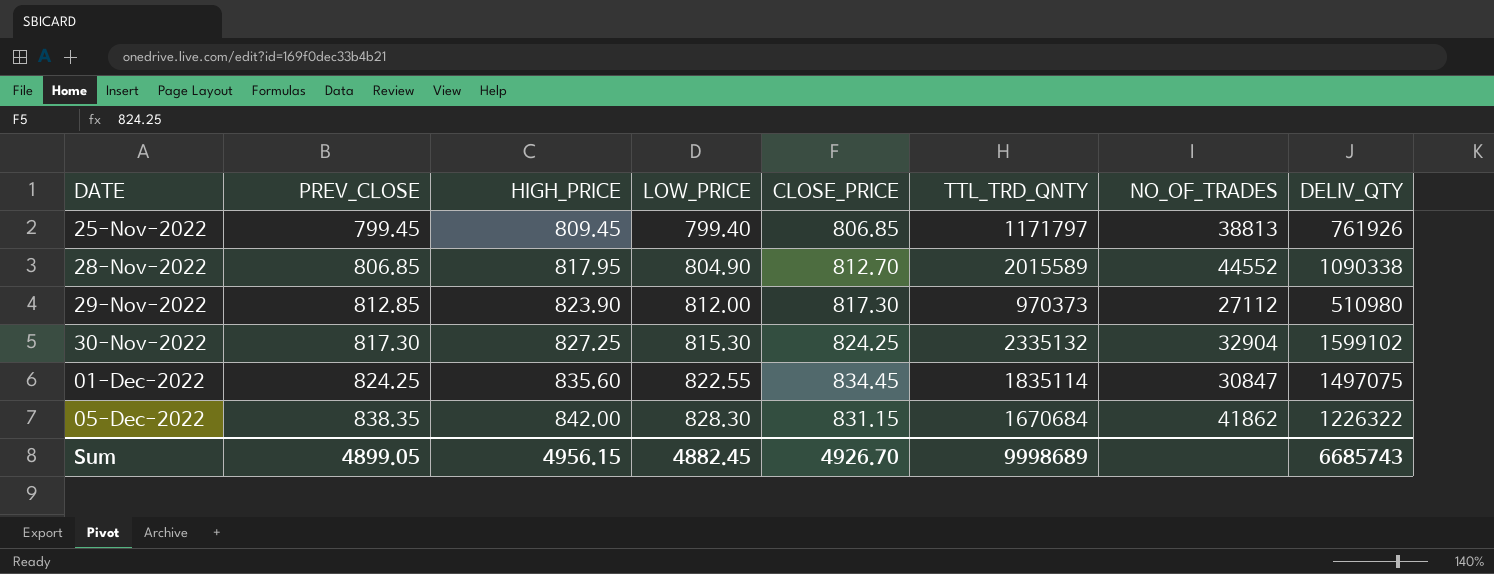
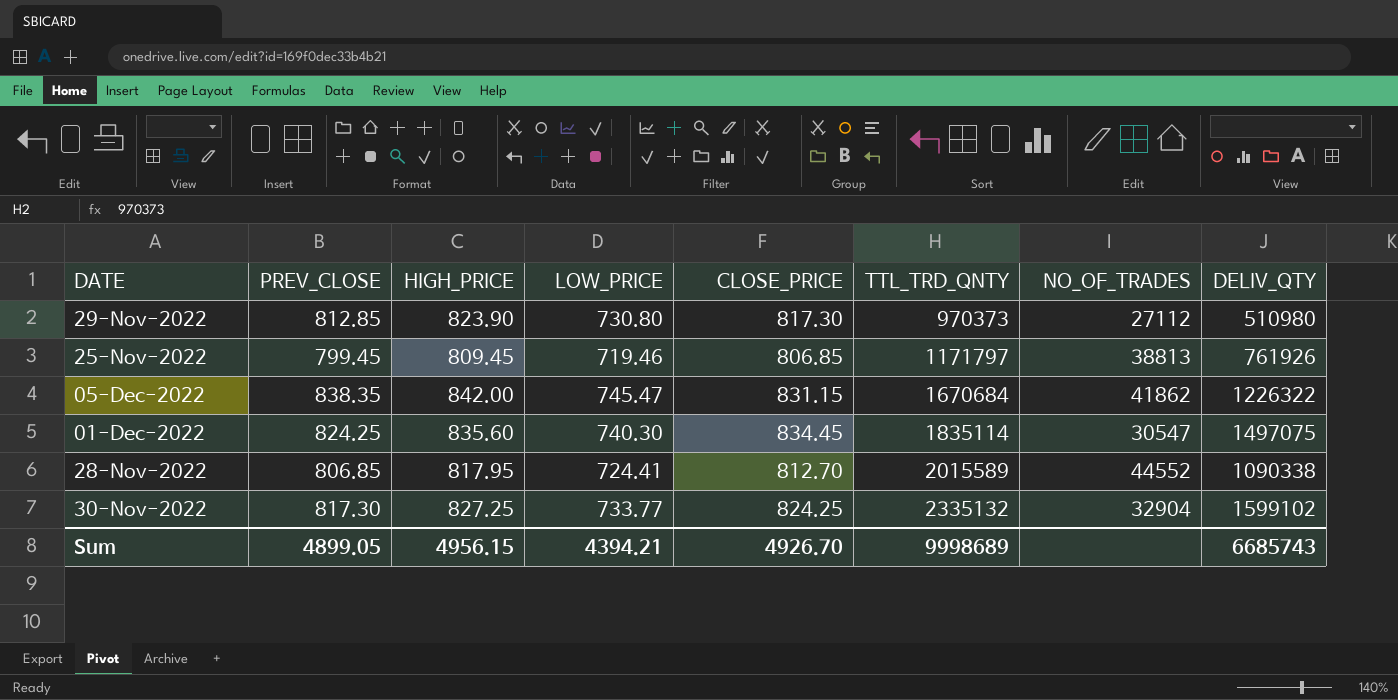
row order: DATE ascending -> TTL_TRD_QNTY ascending
29-Nov-2022 | LOW_PRICE: 812.00 -> 730.80
25-Nov-2022 | LOW_PRICE: 799.40 -> 719.46
05-Dec-2022 | LOW_PRICE: 828.30 -> 745.47
01-Dec-2022 | LOW_PRICE: 822.55 -> 740.30
01-Dec-2022 | NO_OF_TRADES: 30847 -> 30547
28-Nov-2022 | LOW_PRICE: 804.90 -> 724.41
30-Nov-2022 | LOW_PRICE: 815.30 -> 733.77
Sum | LOW_PRICE: 4882.45 -> 4394.21

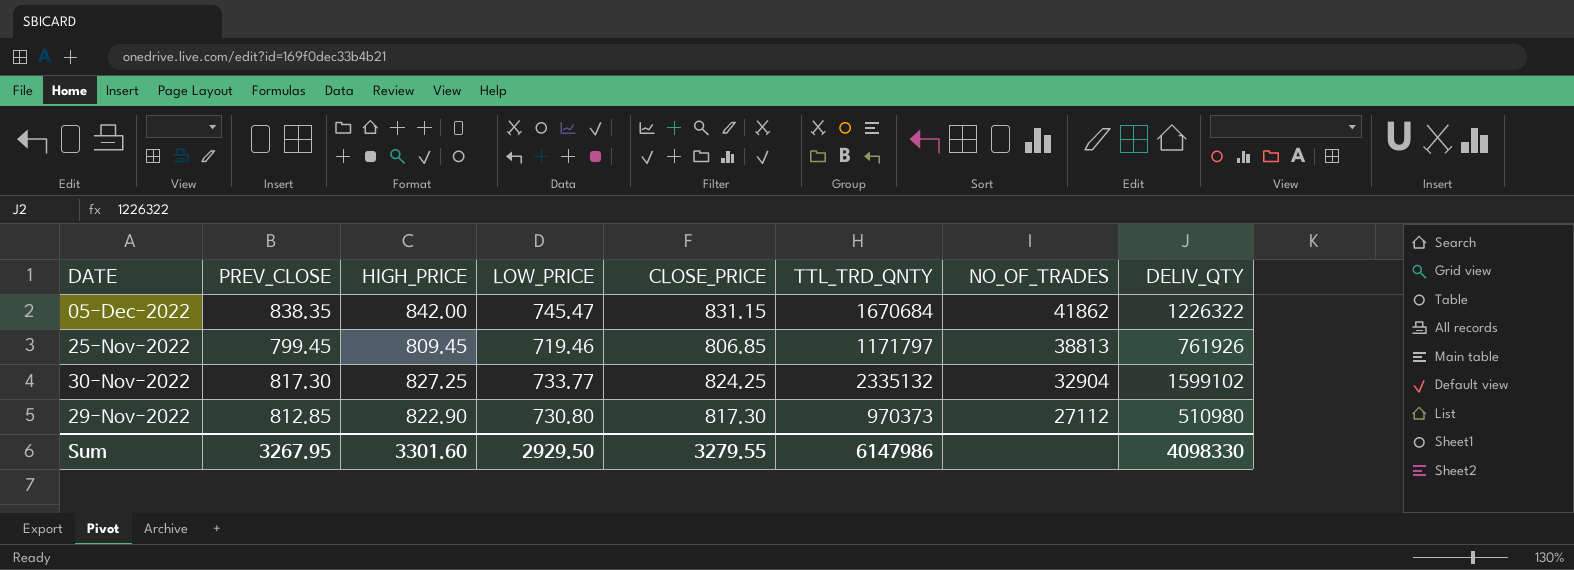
row order: TTL_TRD_QNTY ascending -> NO_OF_TRADES descending
row 01-Dec-2022: 824.25 | 835.60 | 740.30 | 834.45 | 1835114 | 30547 | 1497075 -> none
row 28-Nov-2022: 806.85 | 817.95 | 724.41 | 812.70 | 2015589 | 44552 | 1090338 -> none
29-Nov-2022 | HIGH_PRICE: 823.90 -> 822.90
Sum | PREV_CLOSE: 4899.05 -> 3267.95
Sum | HIGH_PRICE: 4956.15 -> 3301.60
Sum | LOW_PRICE: 4394.21 -> 2929.50
Sum | CLOSE_PRICE: 4926.70 -> 3279.55
Sum | TTL_TRD_QNTY: 9998689 -> 6147986
Sum | DELIV_QTY: 6685743 -> 4098330

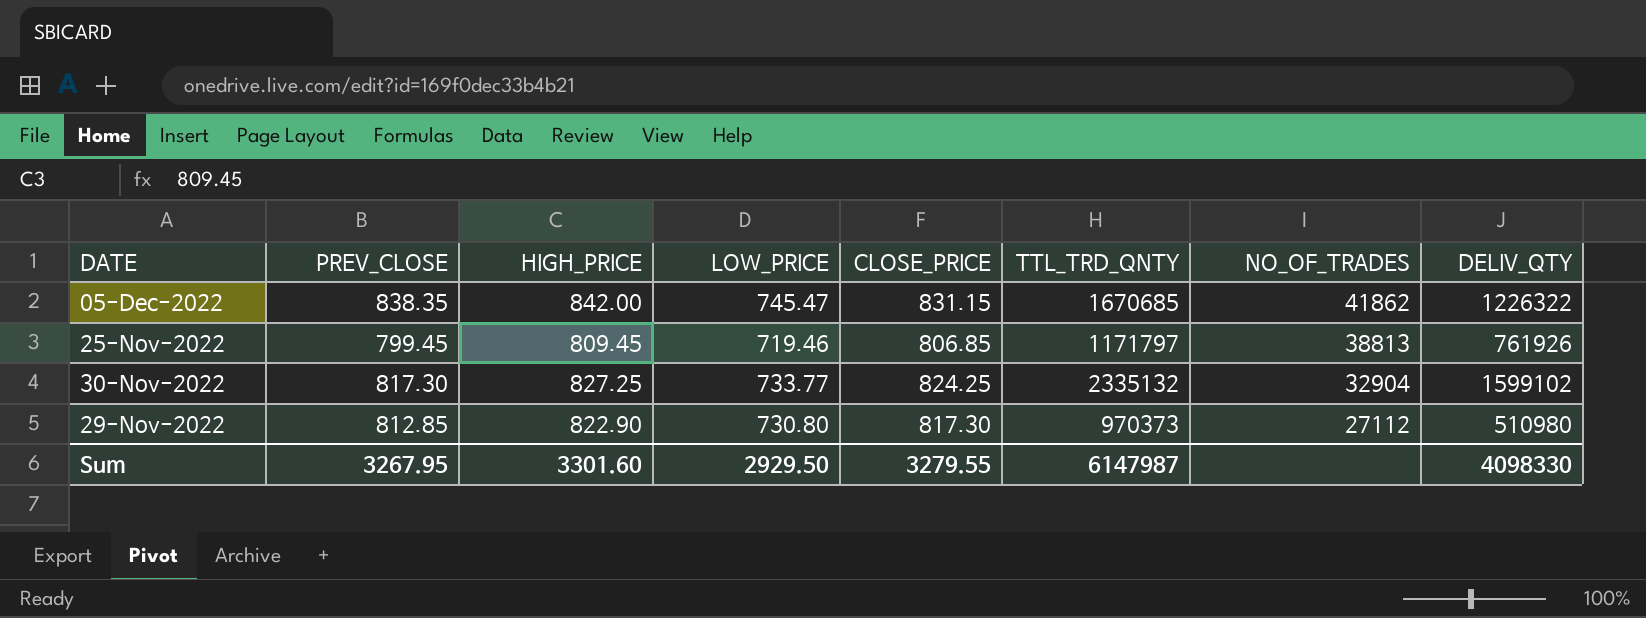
05-Dec-2022 | TTL_TRD_QNTY: 1670684 -> 1670685
Sum | TTL_TRD_QNTY: 6147986 -> 6147987

